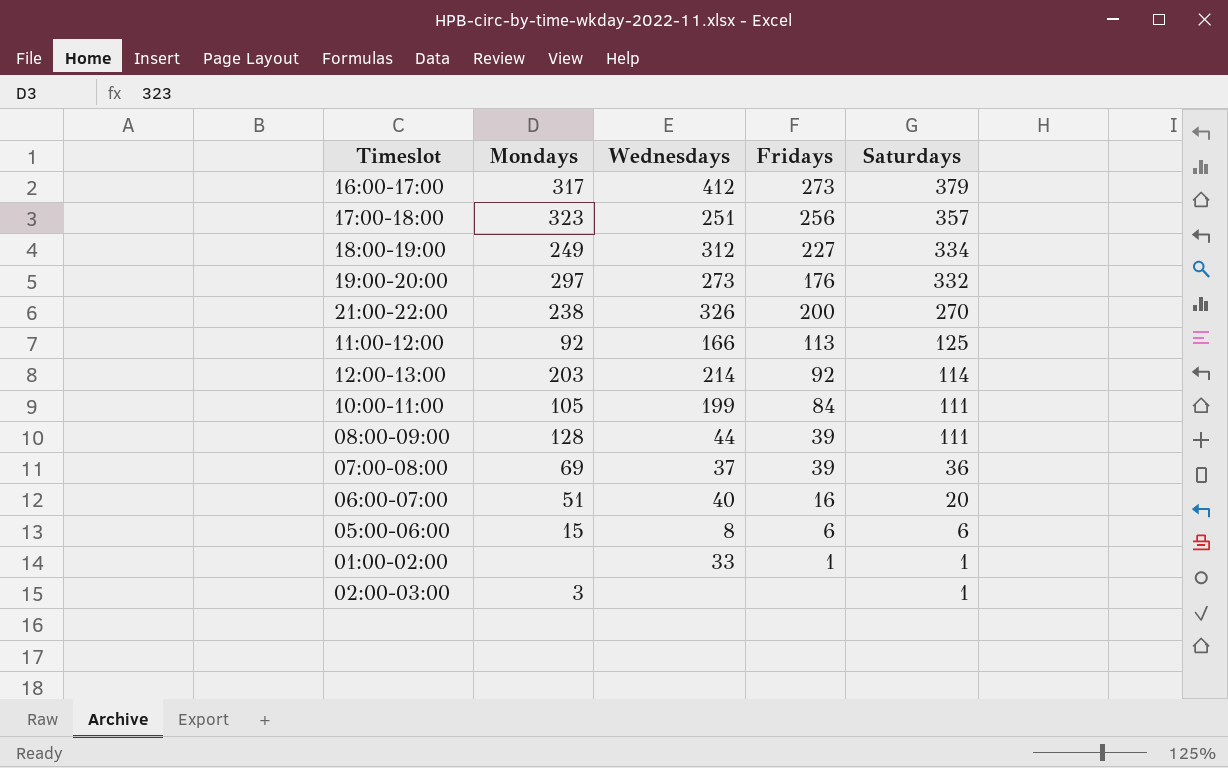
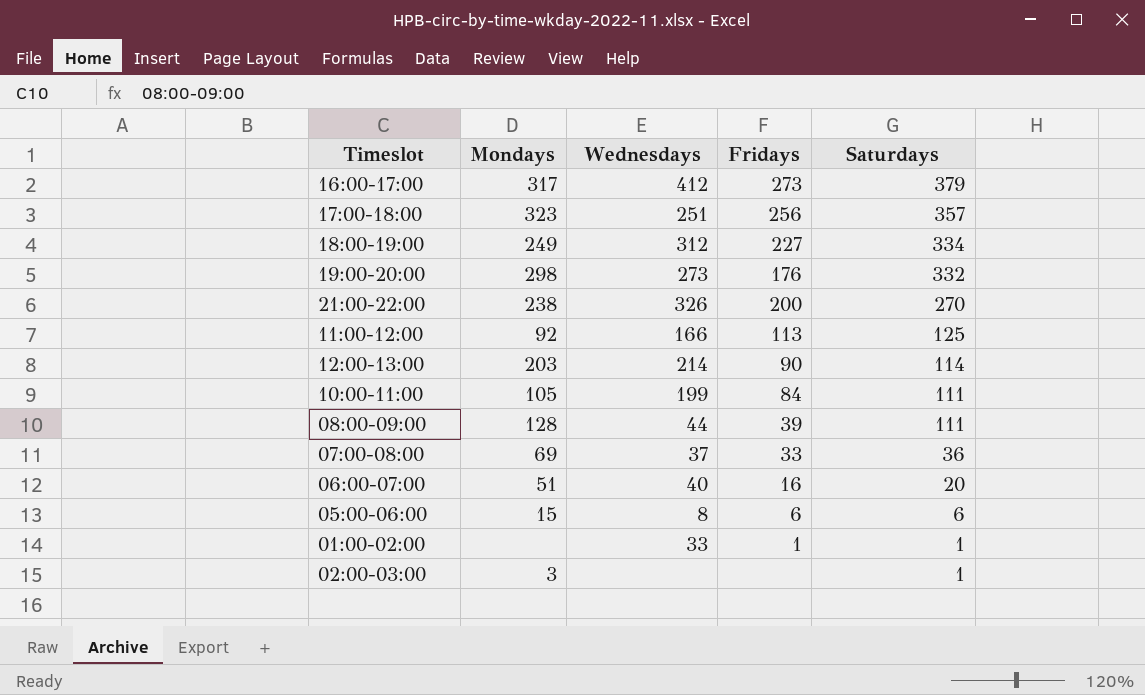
19:00-20:00 | Mondays: 297 -> 298
12:00-13:00 | Fridays: 92 -> 90
07:00-08:00 | Fridays: 39 -> 33

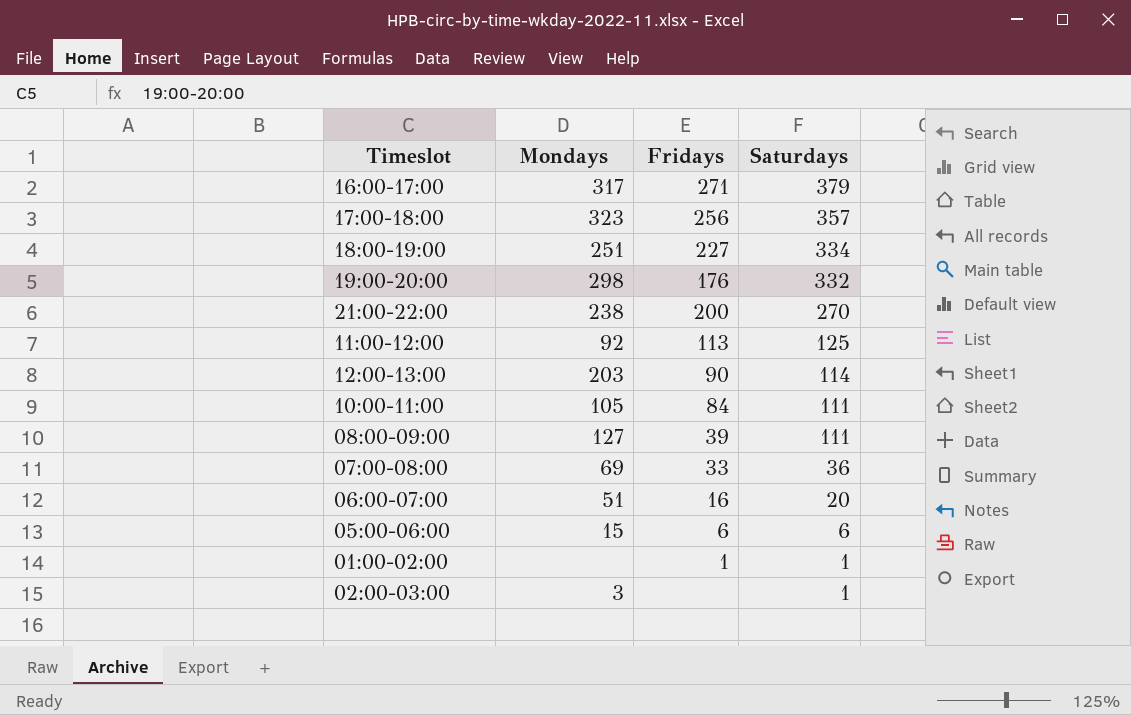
column Wednesdays | position: 3 -> none
16:00-17:00 | Fridays: 273 -> 271
18:00-19:00 | Mondays: 249 -> 251
08:00-09:00 | Mondays: 128 -> 127

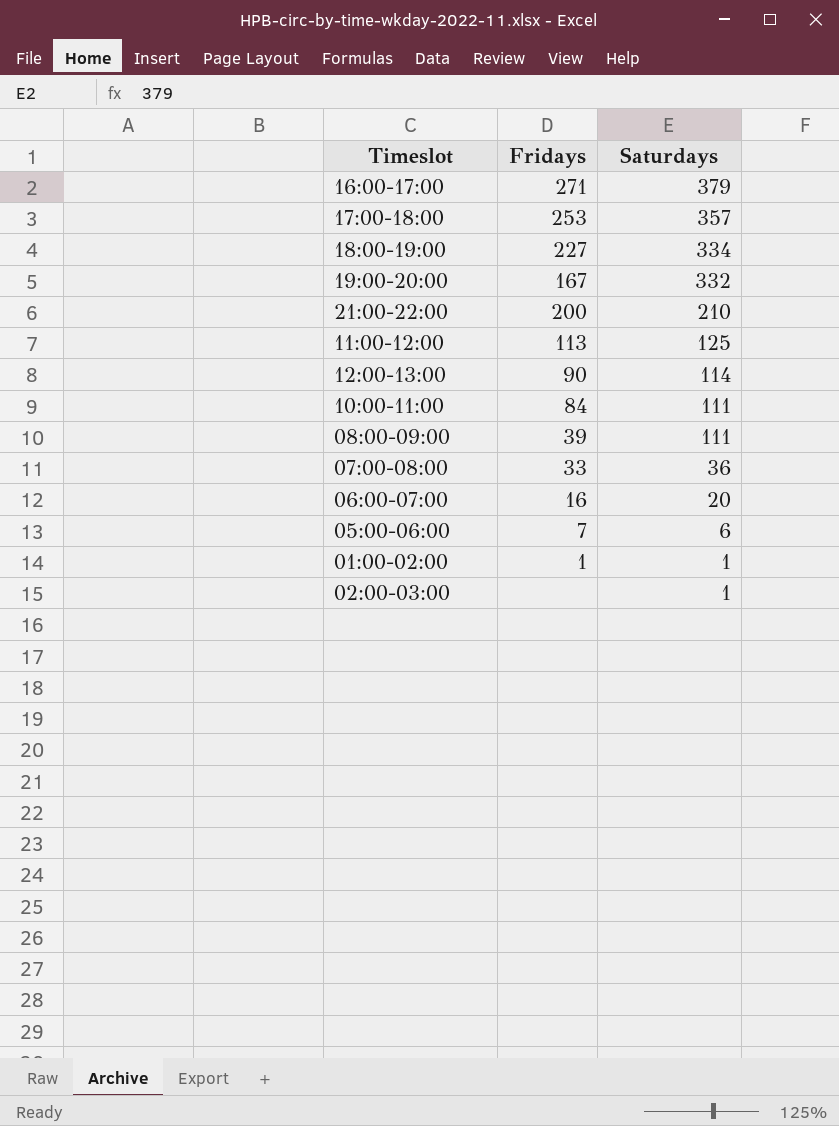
column Mondays | position: 2 -> none
17:00-18:00 | Fridays: 256 -> 253
19:00-20:00 | Fridays: 176 -> 167
21:00-22:00 | Saturdays: 270 -> 210
05:00-06:00 | Fridays: 6 -> 7

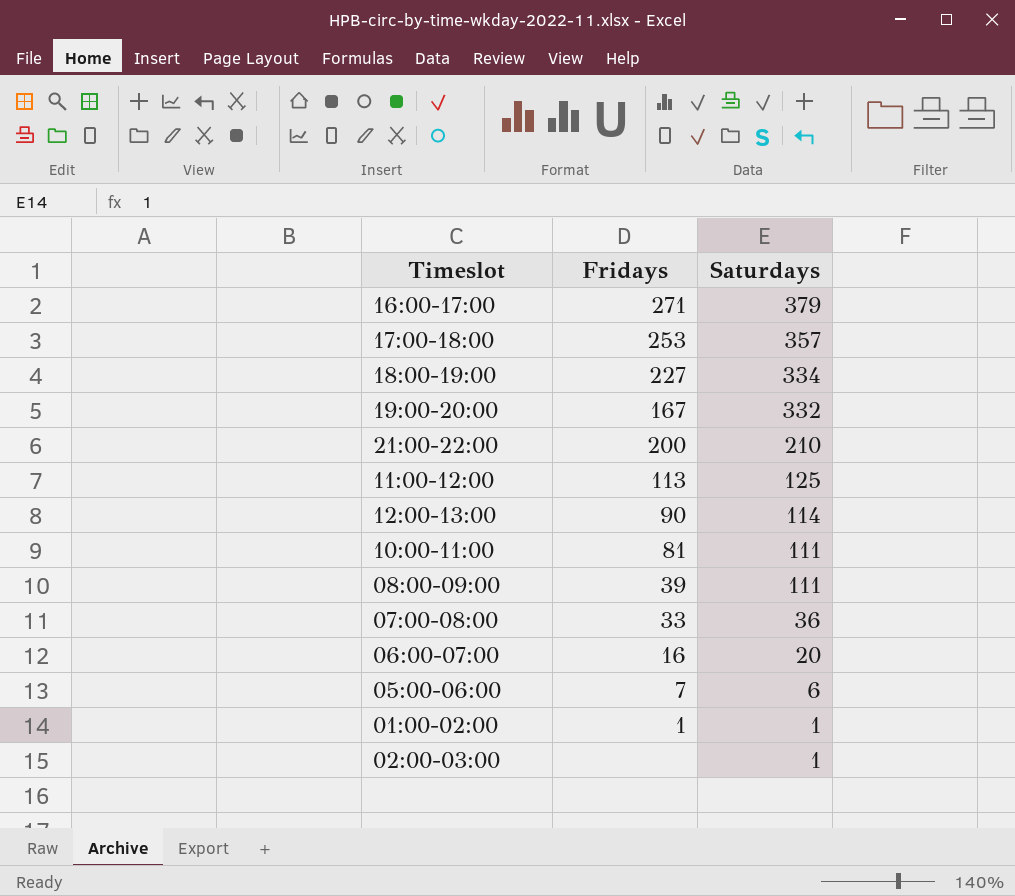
10:00-11:00 | Fridays: 84 -> 81

